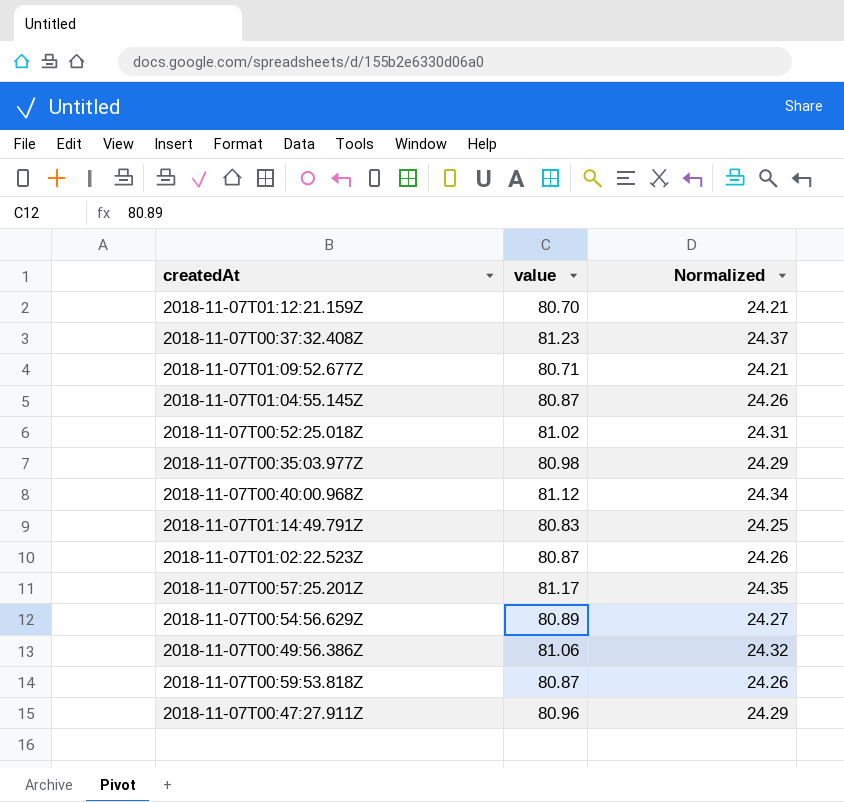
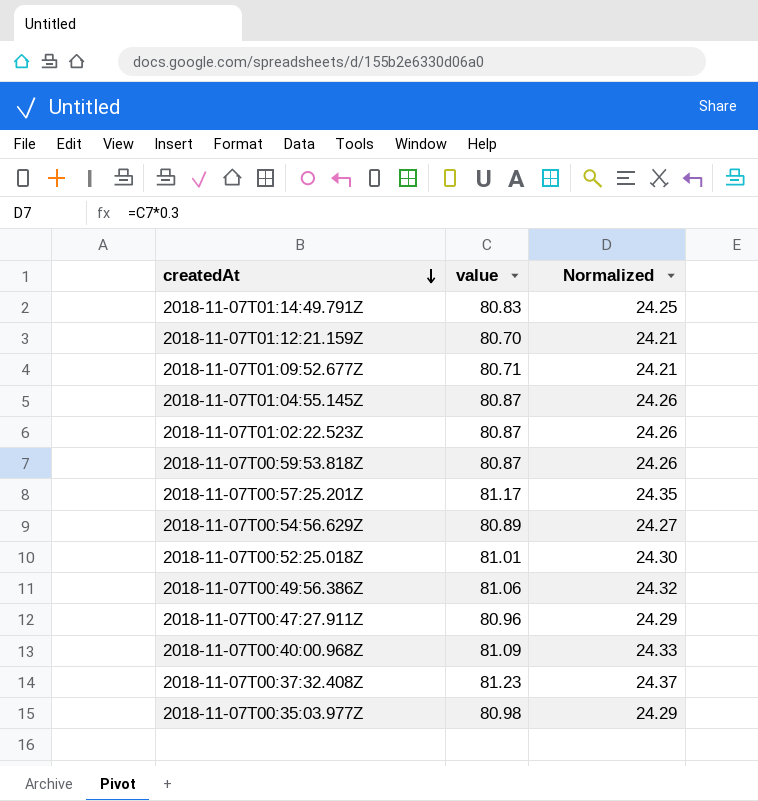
row order: none -> createdAt descending
2018-11-07T00:52:25.018Z | value: 81.02 -> 81.01
2018-11-07T00:52:25.018Z | Normalized: 24.31 -> 24.30
2018-11-07T00:40:00.968Z | value: 81.12 -> 81.09
2018-11-07T00:40:00.968Z | Normalized: 24.34 -> 24.33

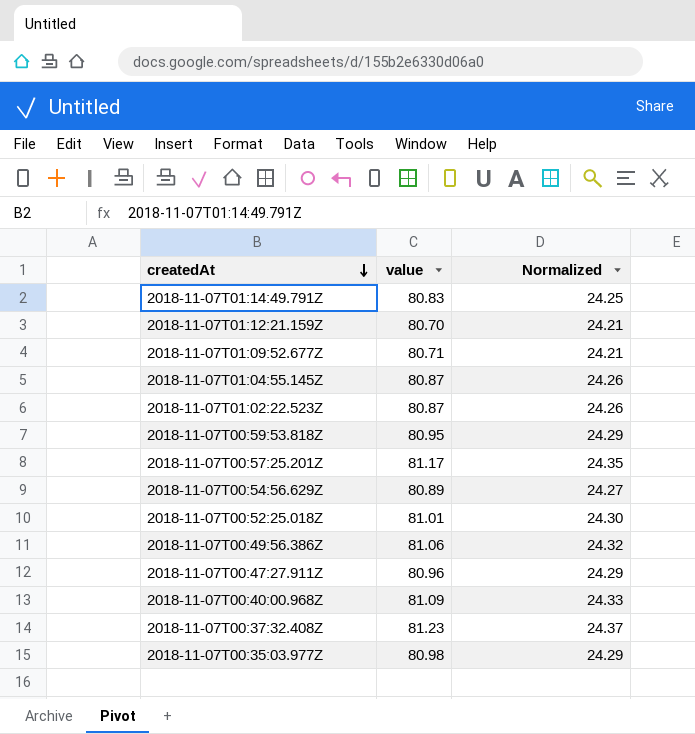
2018-11-07T00:59:53.818Z | value: 80.87 -> 80.95
2018-11-07T00:59:53.818Z | Normalized: 24.26 -> 24.29

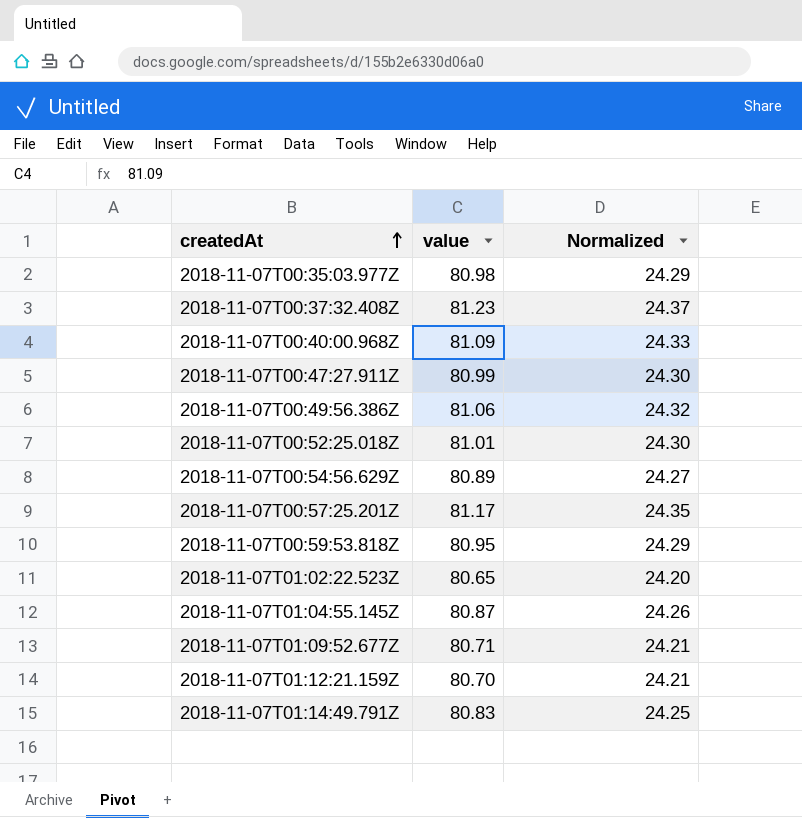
row order: createdAt descending -> createdAt ascending
2018-11-07T00:47:27.911Z | value: 80.96 -> 80.99
2018-11-07T00:47:27.911Z | Normalized: 24.29 -> 24.30
2018-11-07T01:02:22.523Z | value: 80.87 -> 80.65
2018-11-07T01:02:22.523Z | Normalized: 24.26 -> 24.20

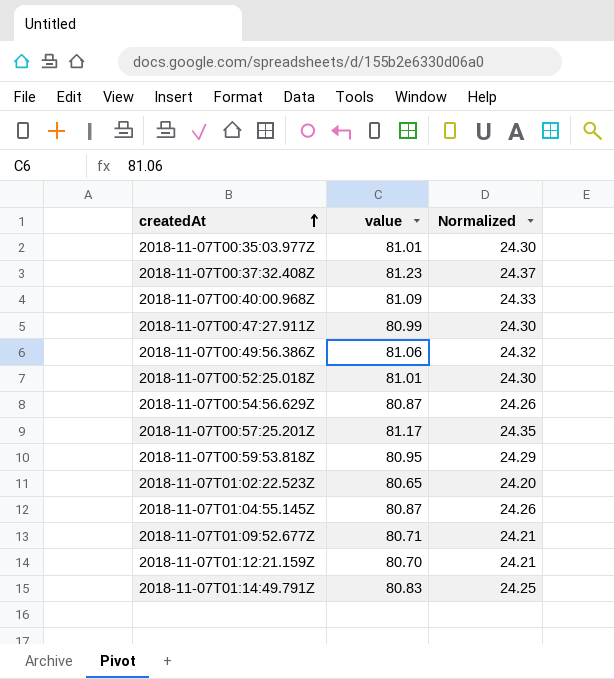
2018-11-07T00:35:03.977Z | value: 80.98 -> 81.01
2018-11-07T00:35:03.977Z | Normalized: 24.29 -> 24.30
2018-11-07T00:54:56.629Z | value: 80.89 -> 80.87
2018-11-07T00:54:56.629Z | Normalized: 24.27 -> 24.26

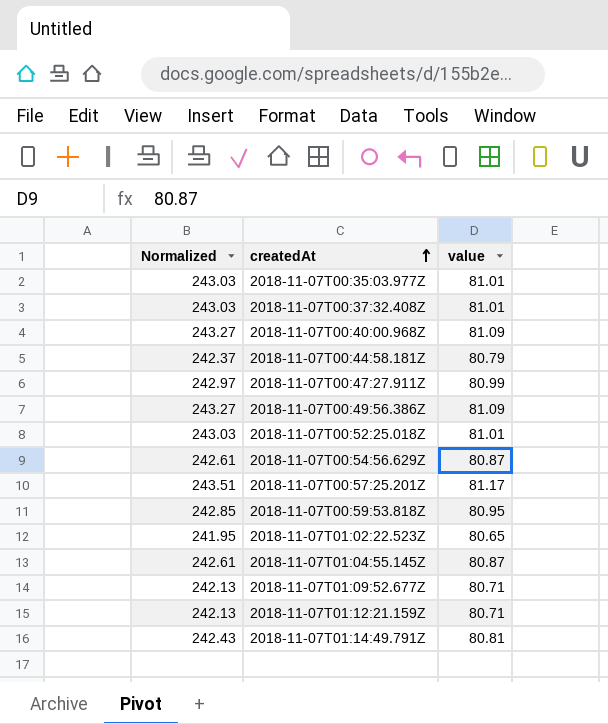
column Normalized | formula: [value] * 0.3 -> [value] * 3
column Normalized | position: 3 -> 1
2018-11-07T00:37:32.408Z | value: 81.23 -> 81.01
row 2018-11-07T00:44:58.181Z: none -> 242.37 | 80.79
2018-11-07T00:49:56.386Z | value: 81.06 -> 81.09
2018-11-07T01:12:21.159Z | value: 80.70 -> 80.71
2018-11-07T01:14:49.791Z | value: 80.83 -> 80.81

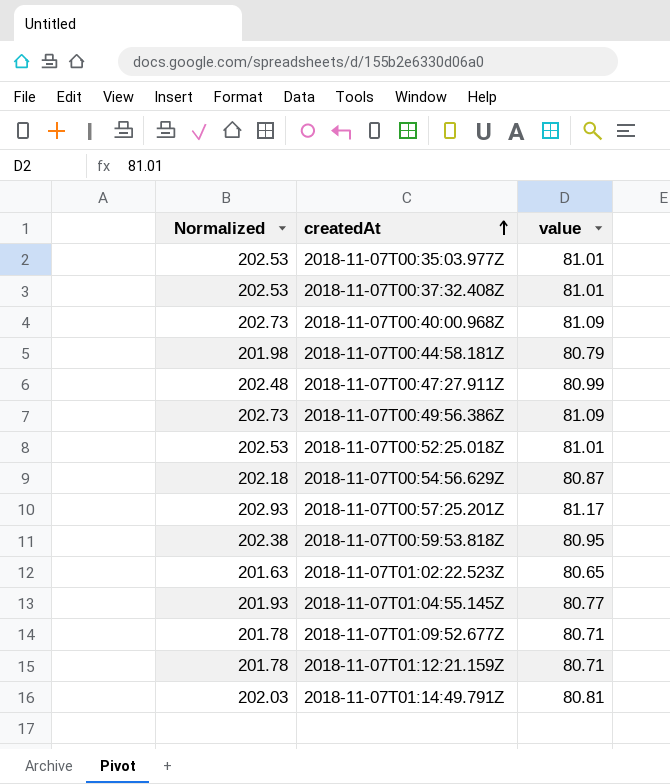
column Normalized | formula: [value] * 3 -> [value] * 2.5
2018-11-07T01:04:55.145Z | value: 80.87 -> 80.77

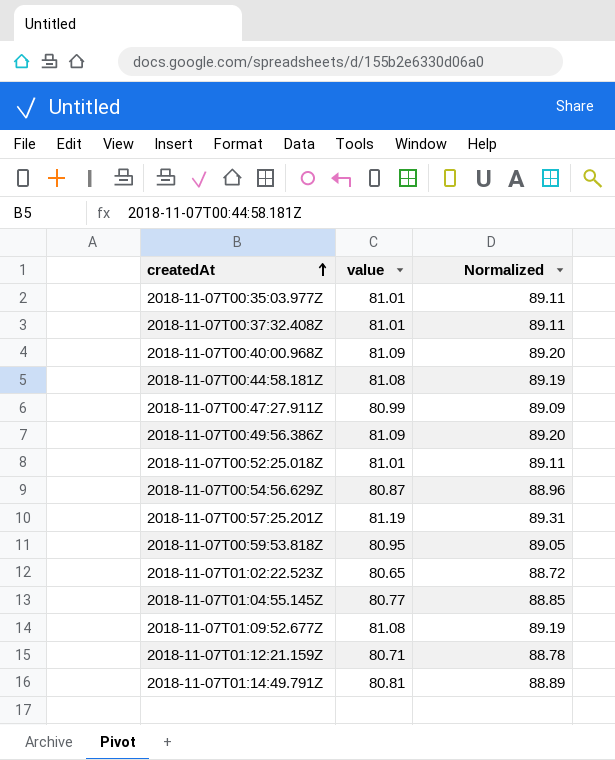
column Normalized | formula: [value] * 2.5 -> [value] * 1.1
column Normalized | position: 1 -> 3
2018-11-07T00:44:58.181Z | value: 80.79 -> 81.08
2018-11-07T00:57:25.201Z | value: 81.17 -> 81.19
2018-11-07T01:09:52.677Z | value: 80.71 -> 81.08

